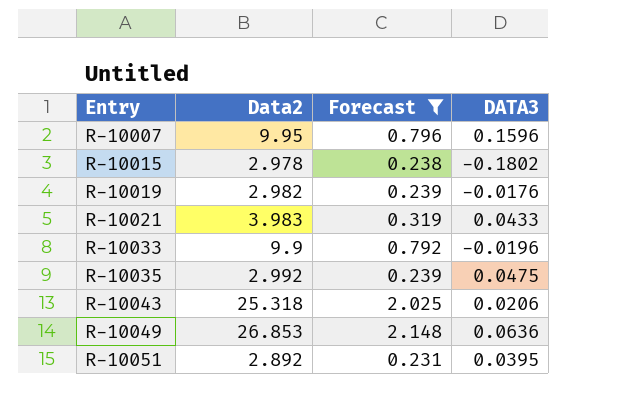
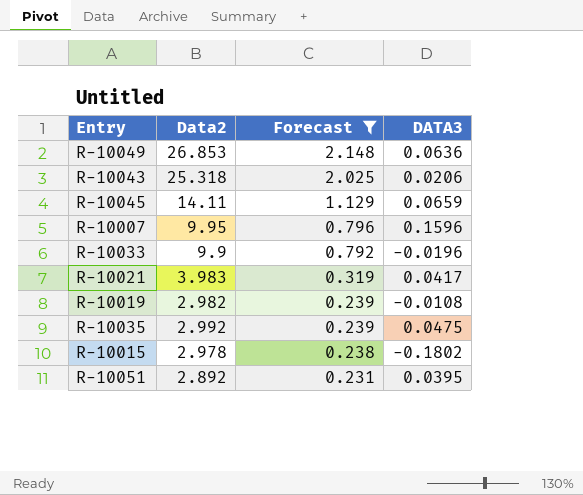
row order: Entry ascending -> Forecast descending
row R-10045: none -> 14.11 | 1.129 | 0.0659
R-10021 | DATA3: 0.0433 -> 0.0417
R-10019 | DATA3: -0.0176 -> -0.0108

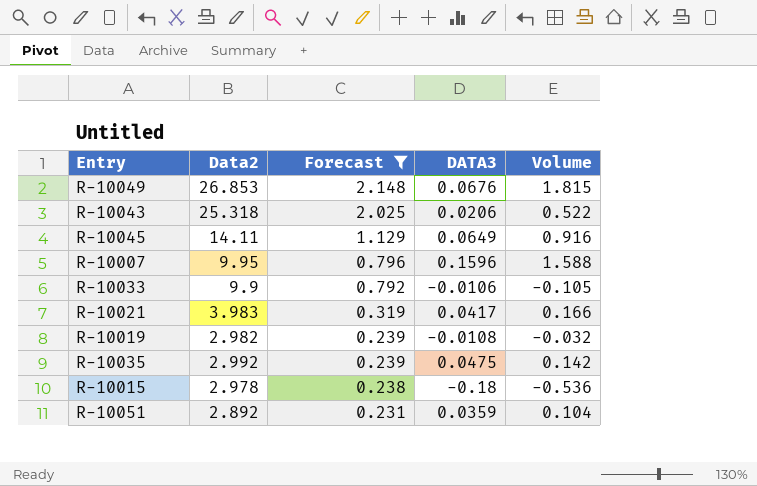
column Volume | formula: none -> [Data2] * [DATA3]
R-10049 | DATA3: 0.0636 -> 0.0676
R-10045 | DATA3: 0.0659 -> 0.0649
R-10033 | DATA3: -0.0196 -> -0.0106
R-10015 | DATA3: -0.1802 -> -0.18
R-10051 | DATA3: 0.0395 -> 0.0359

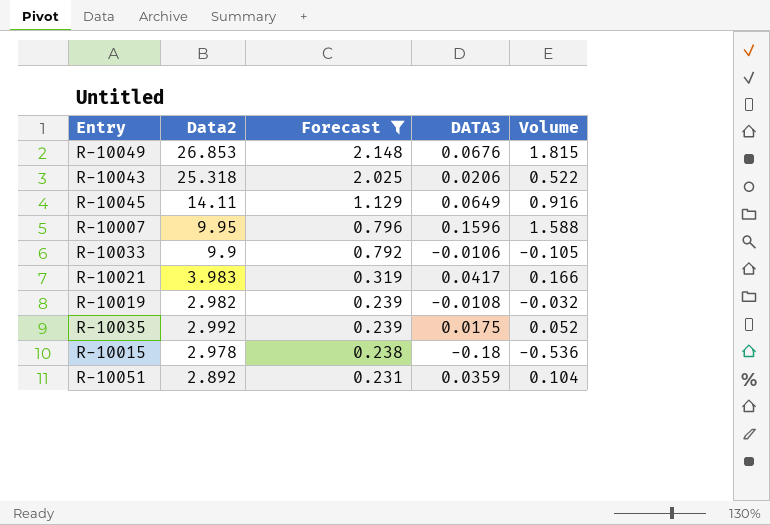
R-10035 | DATA3: 0.0475 -> 0.0175
R-10035 | Volume: 0.142 -> 0.052

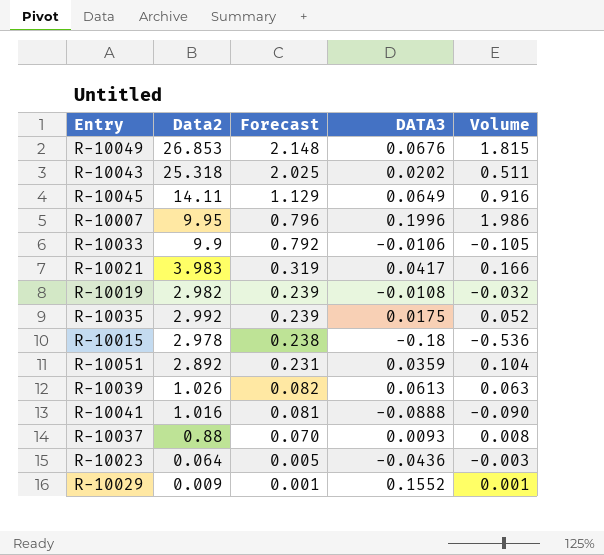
filter: Forecast >= 0.231 -> none
R-10043 | DATA3: 0.0206 -> 0.0202
R-10043 | Volume: 0.522 -> 0.511
R-10007 | DATA3: 0.1596 -> 0.1996
R-10007 | Volume: 1.588 -> 1.986

